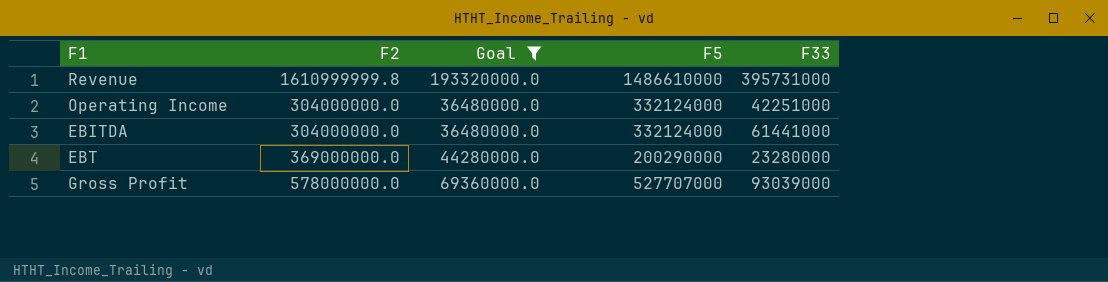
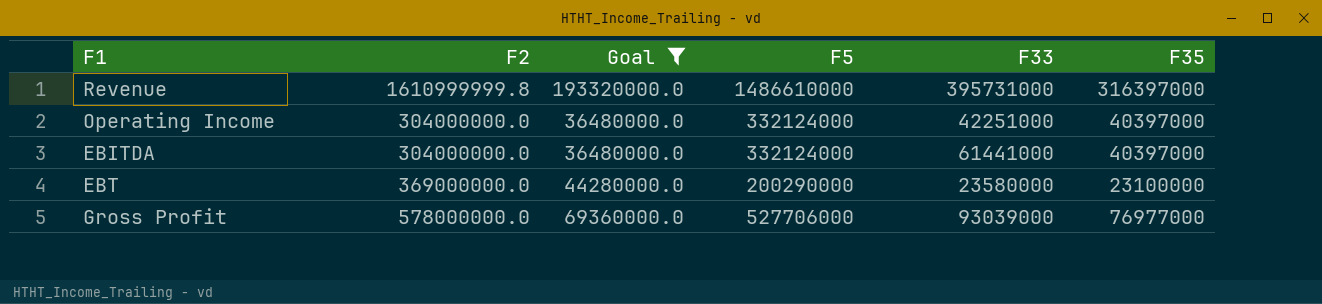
column F35 | position: none -> 6
EBT | F33: 23280000 -> 23580000
Gross Profit | F5: 527707000 -> 527706000

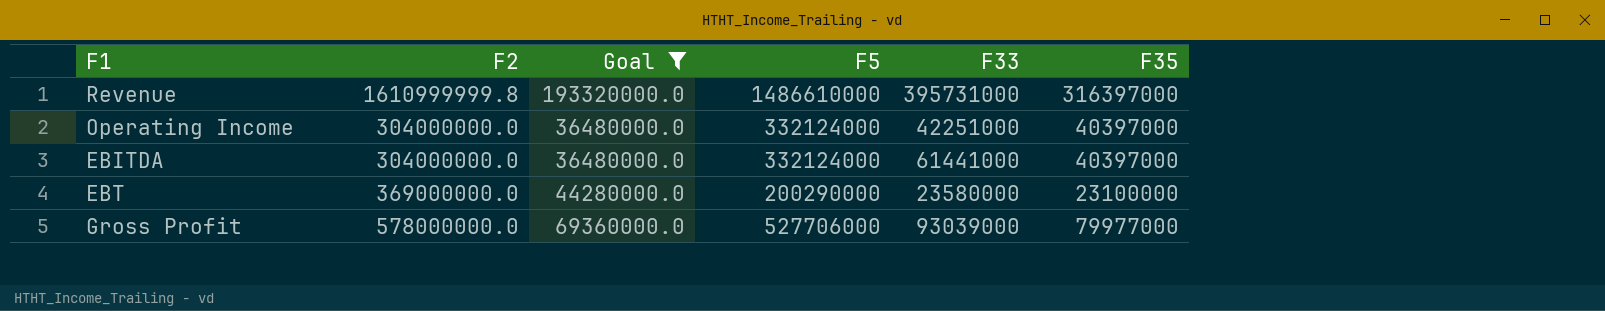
Gross Profit | F35: 76977000 -> 79977000

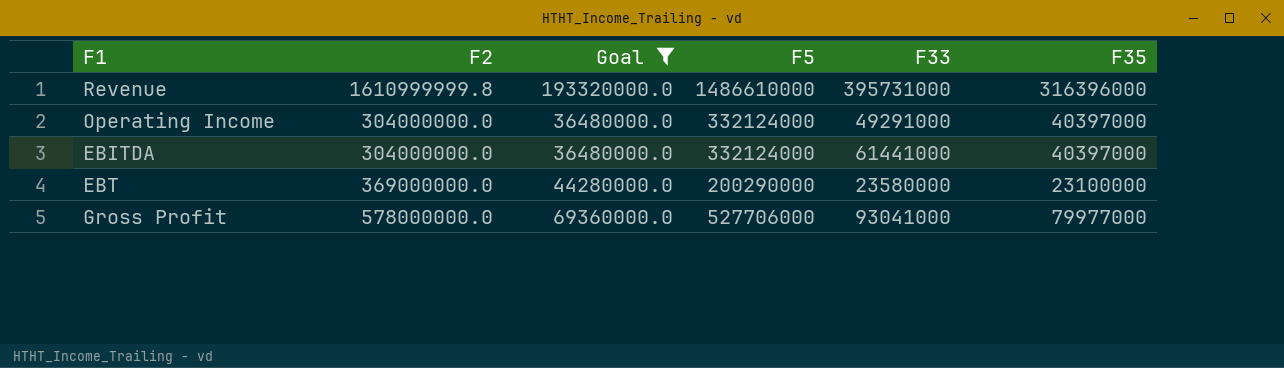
Revenue | F35: 316397000 -> 316396000
Operating Income | F33: 42251000 -> 49291000
Gross Profit | F33: 93039000 -> 93041000

